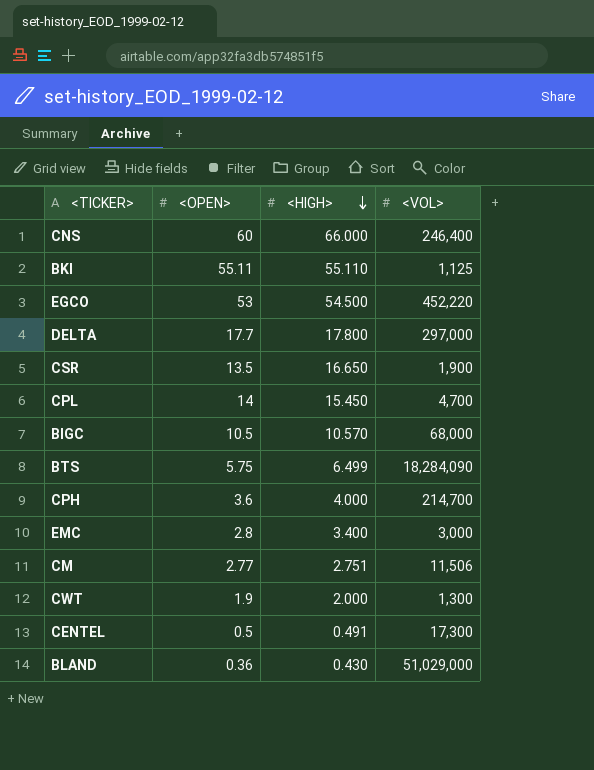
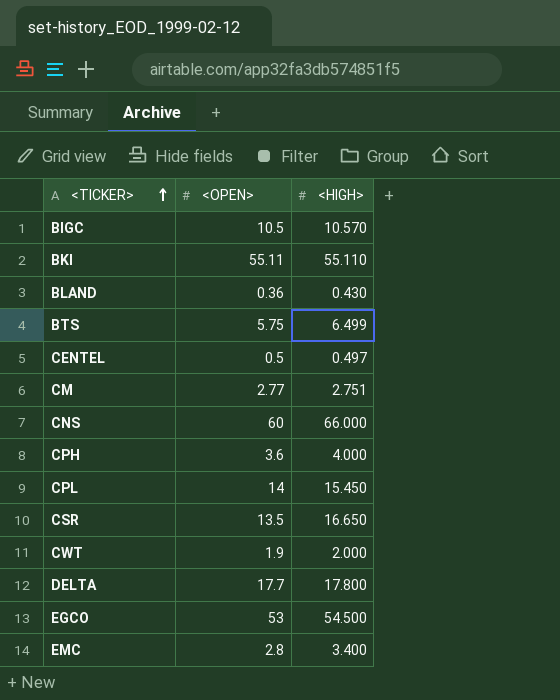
row order: <HIGH> descending -> <TICKER> ascending
column <VOL> | position: 4 -> none
CENTEL | <HIGH>: 0.491 -> 0.497

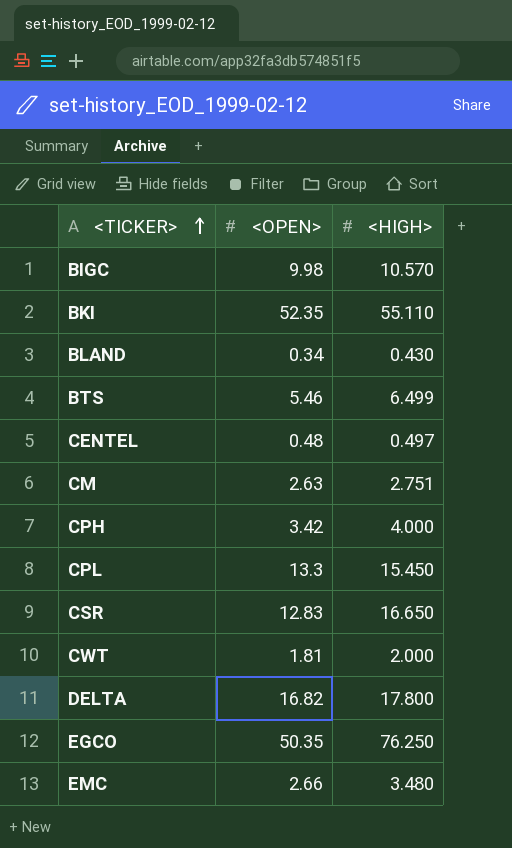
row CNS: 60 | 66.000 -> none
BIGC | <OPEN>: 10.5 -> 9.98
BKI | <OPEN>: 55.11 -> 52.35
BLAND | <OPEN>: 0.36 -> 0.34
BTS | <OPEN>: 5.75 -> 5.46
CENTEL | <OPEN>: 0.5 -> 0.48
CM | <OPEN>: 2.77 -> 2.63
CPH | <OPEN>: 3.6 -> 3.42
CPL | <OPEN>: 14 -> 13.3
CSR | <OPEN>: 13.5 -> 12.83
CWT | <OPEN>: 1.9 -> 1.81
DELTA | <OPEN>: 17.7 -> 16.82
EGCO | <OPEN>: 53 -> 50.35
EGCO | <HIGH>: 54.500 -> 76.250
EMC | <OPEN>: 2.8 -> 2.66
EMC | <HIGH>: 3.400 -> 3.480

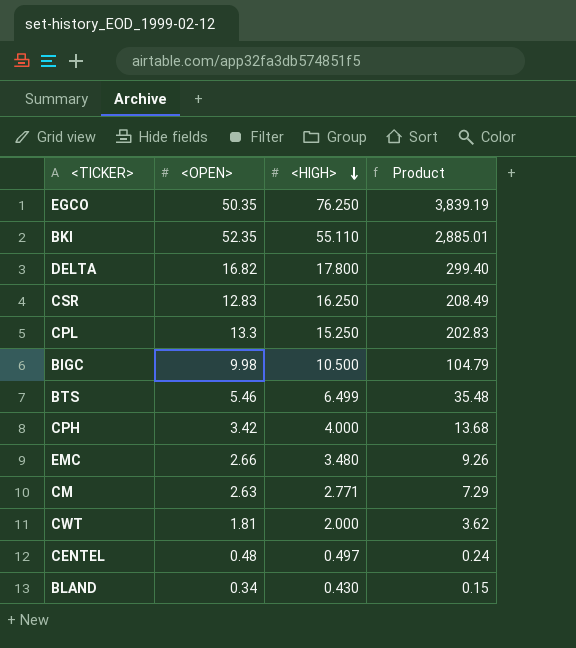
row order: <TICKER> ascending -> <HIGH> descending
column Product | formula: none -> [<OPEN>] * [<HIGH>]
CSR | <HIGH>: 16.650 -> 16.250
CPL | <HIGH>: 15.450 -> 15.250
BIGC | <HIGH>: 10.570 -> 10.500
CM | <HIGH>: 2.751 -> 2.771

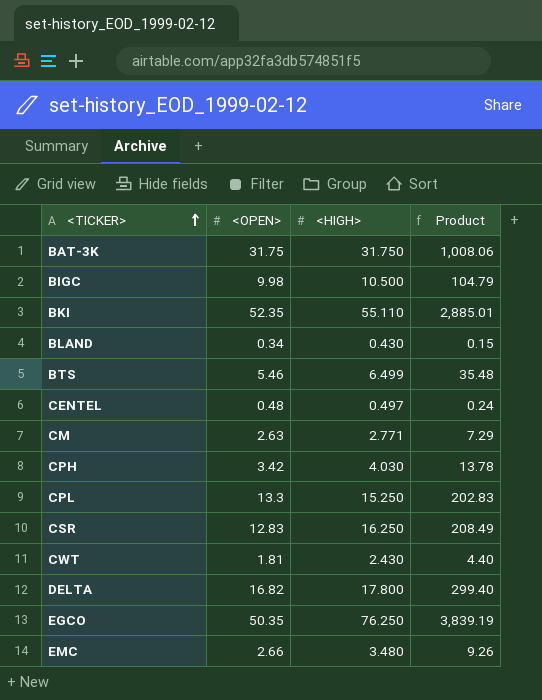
row order: <HIGH> descending -> <TICKER> ascending
row BAT-3K: none -> 31.75 | 31.750 | 1,008.06
CPH | <HIGH>: 4.000 -> 4.030
CPH | Product: 13.68 -> 13.78
CWT | <HIGH>: 2.000 -> 2.430
CWT | Product: 3.62 -> 4.40

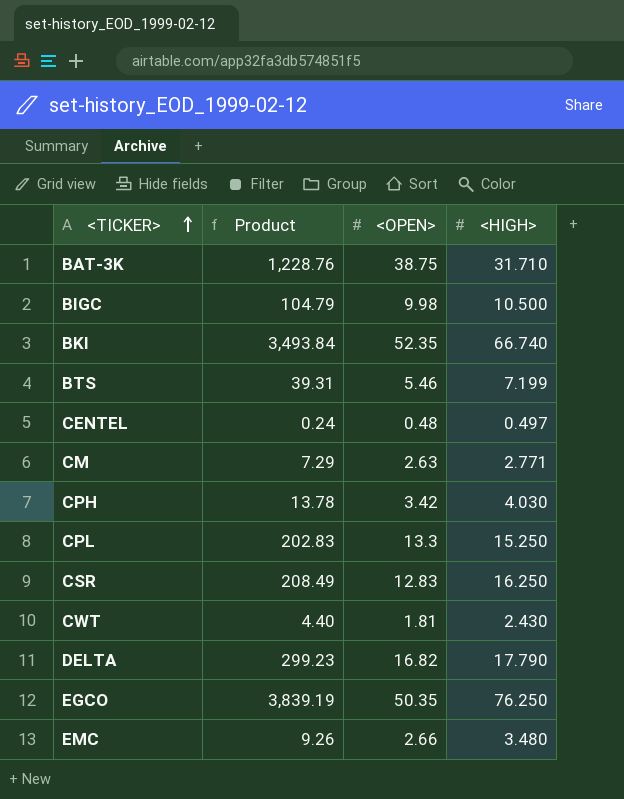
column Product | position: 4 -> 2
row BLAND: 0.34 | 0.430 | 0.15 -> none
BAT-3K | Product: 1,008.06 -> 1,228.76
BAT-3K | <OPEN>: 31.75 -> 38.75
BAT-3K | <HIGH>: 31.750 -> 31.710
BKI | Product: 2,885.01 -> 3,493.84
BKI | <HIGH>: 55.110 -> 66.740
BTS | Product: 35.48 -> 39.31
BTS | <HIGH>: 6.499 -> 7.199
DELTA | Product: 299.40 -> 299.23
DELTA | <HIGH>: 17.800 -> 17.790

